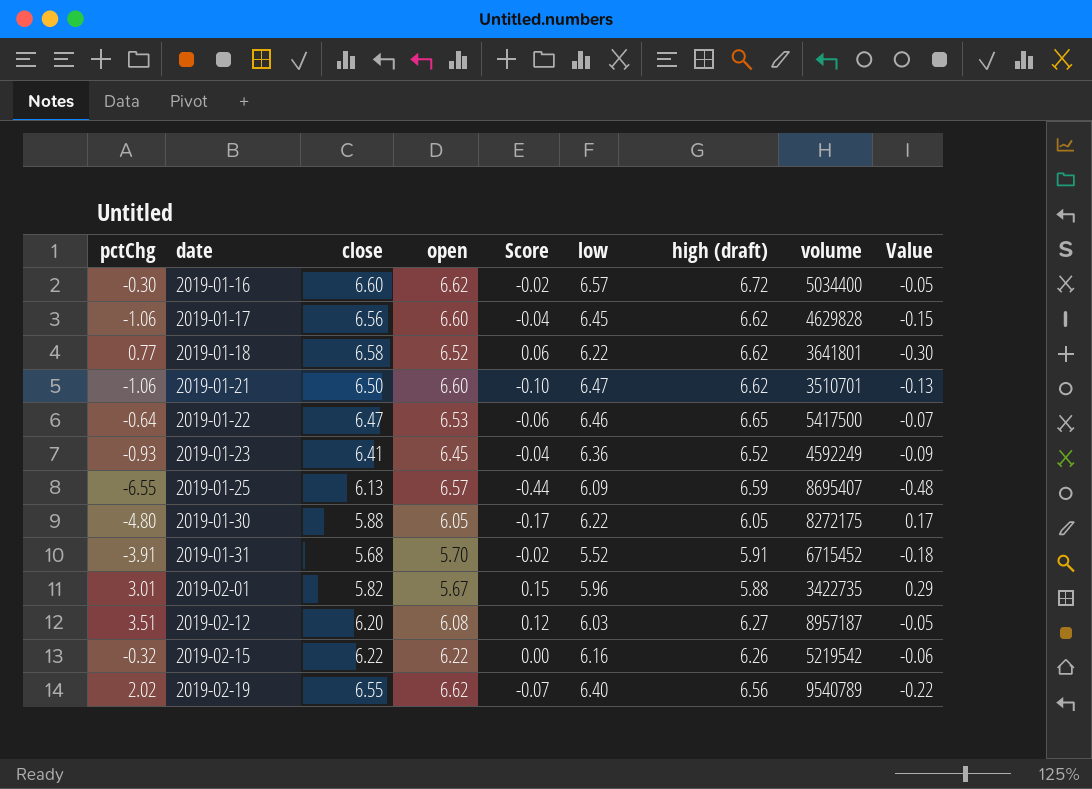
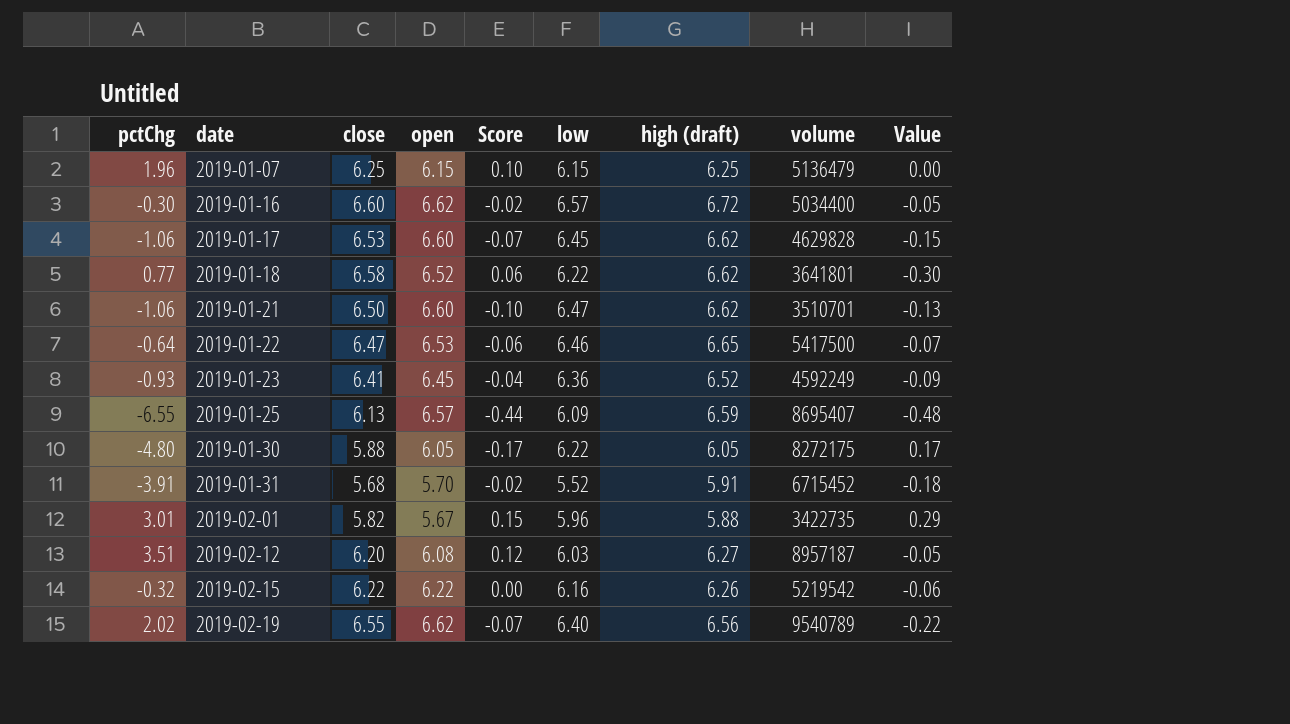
row 2019-01-07: none -> 1.96 | 6.25 | 6.15 | 0.10 | 6.15 | 6.25 | 5136479 | 0.00
2019-01-17 | close: 6.56 -> 6.53
2019-01-17 | Score: -0.04 -> -0.07

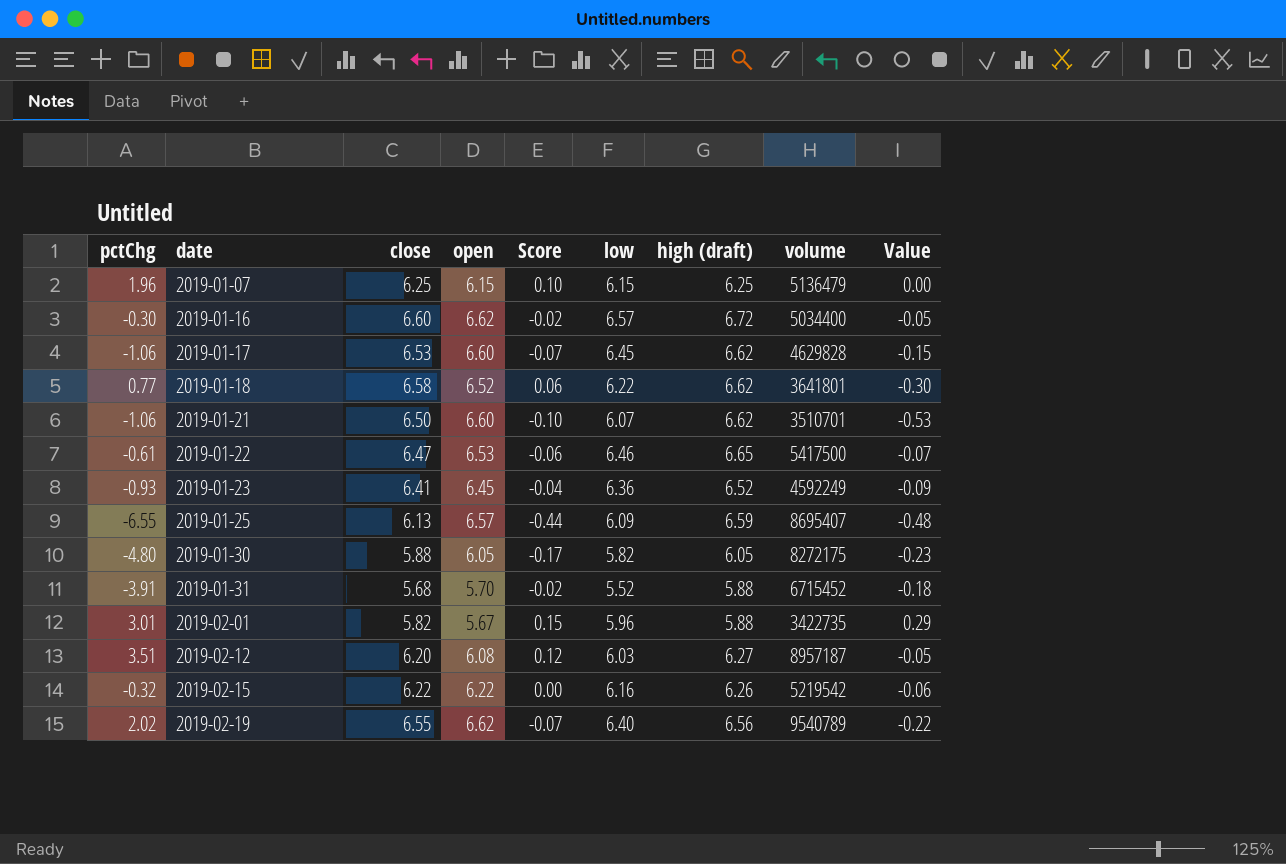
2019-01-21 | low: 6.47 -> 6.07
2019-01-21 | Value: -0.13 -> -0.53
2019-01-22 | pctChg: -0.64 -> -0.61
2019-01-30 | low: 6.22 -> 5.82
2019-01-30 | Value: 0.17 -> -0.23
2019-01-31 | high (draft): 5.91 -> 5.88

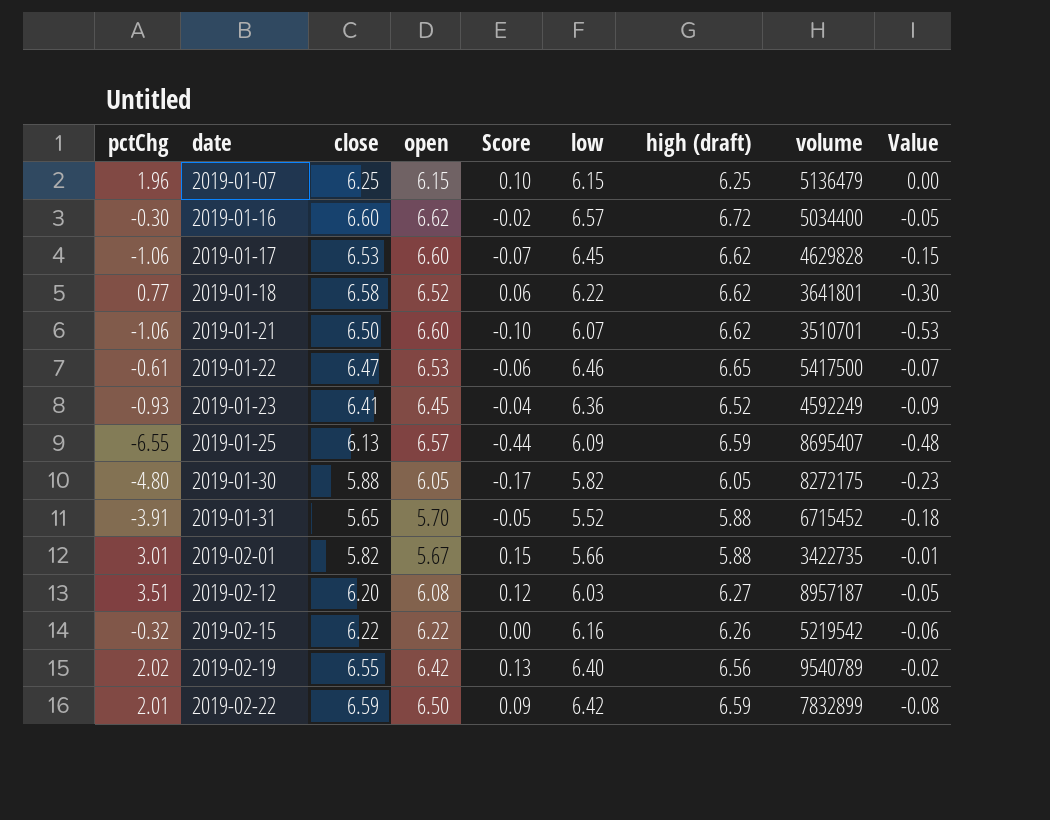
2019-01-31 | close: 5.68 -> 5.65
2019-01-31 | Score: -0.02 -> -0.05
2019-02-01 | low: 5.96 -> 5.66
2019-02-01 | Value: 0.29 -> -0.01
2019-02-19 | open: 6.62 -> 6.42
2019-02-19 | Score: -0.07 -> 0.13
2019-02-19 | Value: -0.22 -> -0.02
row 2019-02-22: none -> 2.01 | 6.59 | 6.50 | 0.09 | 6.42 | 6.59 | 7832899 | -0.08

